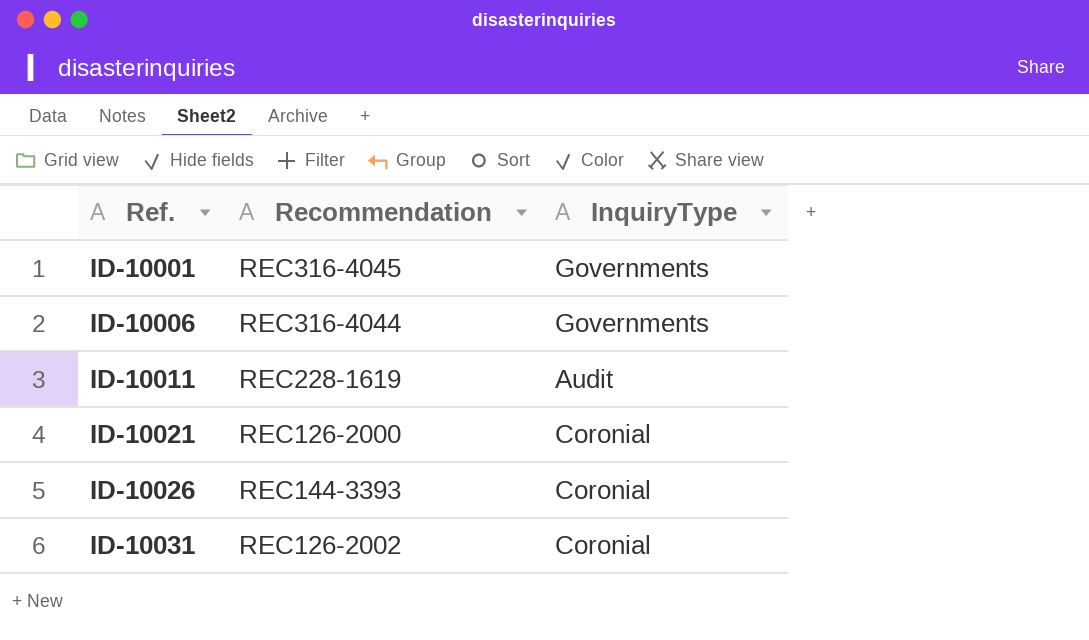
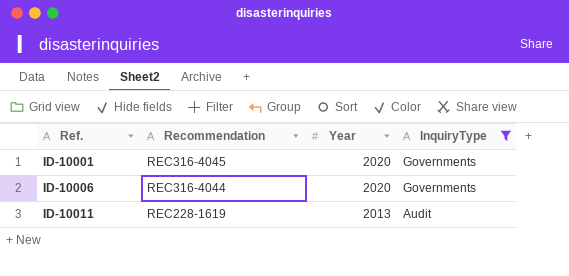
filter: none -> InquiryType != Coronial
column Year | position: none -> 3

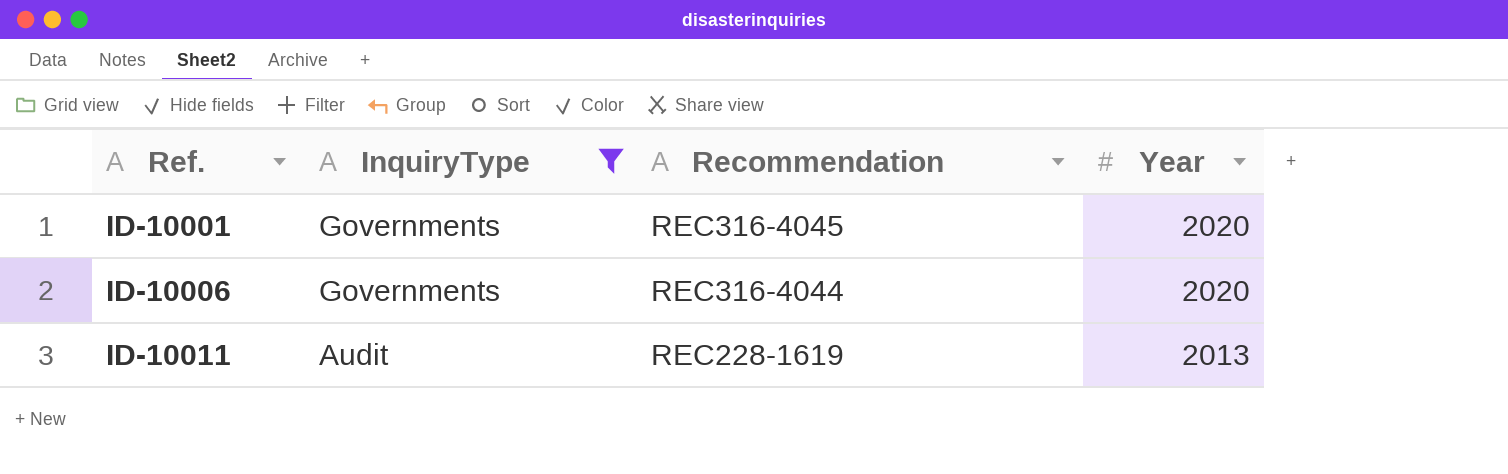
column InquiryType | position: 4 -> 2

